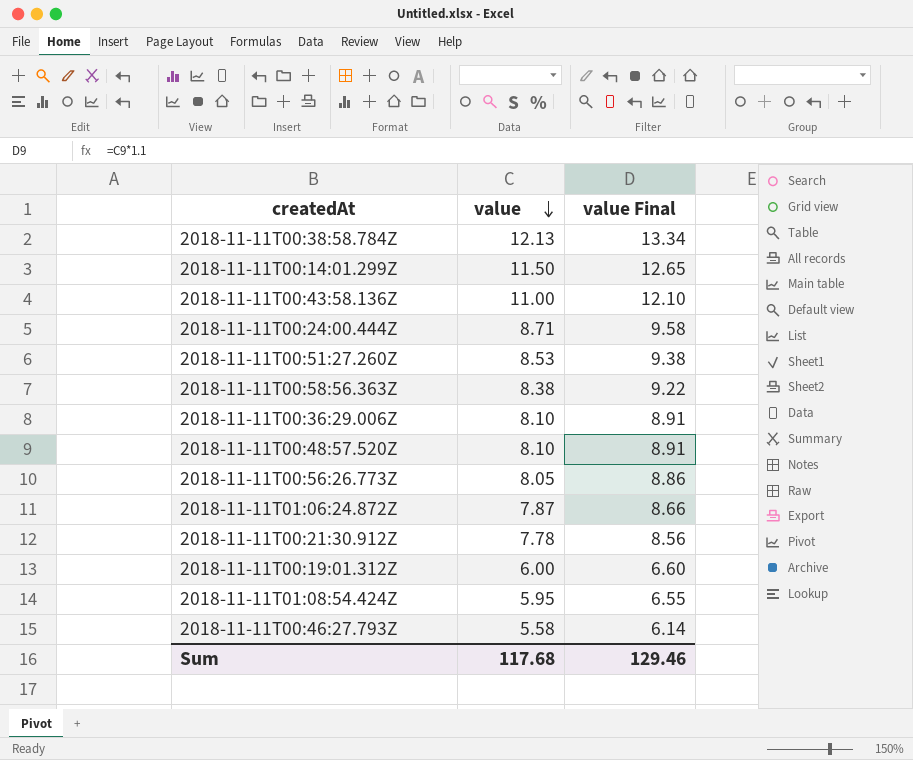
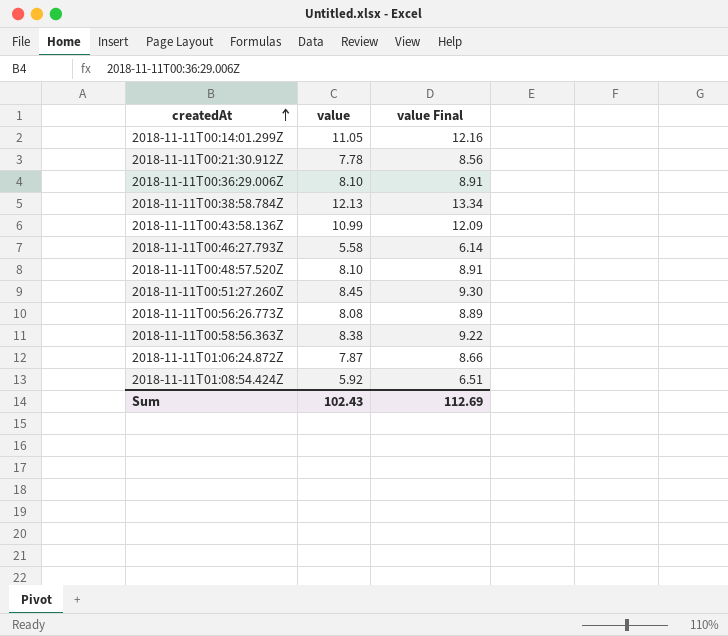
row order: value descending -> createdAt ascending
row 2018-11-11T00:24:00.444Z: 8.71 | 9.58 -> none
row 2018-11-11T00:19:01.312Z: 6.00 | 6.60 -> none
2018-11-11T00:14:01.299Z | value: 11.50 -> 11.05
2018-11-11T00:14:01.299Z | value Final: 12.65 -> 12.16
2018-11-11T00:43:58.136Z | value: 11.00 -> 10.99
2018-11-11T00:43:58.136Z | value Final: 12.10 -> 12.09
2018-11-11T00:51:27.260Z | value: 8.53 -> 8.45
2018-11-11T00:51:27.260Z | value Final: 9.38 -> 9.30
2018-11-11T00:56:26.773Z | value: 8.05 -> 8.08
2018-11-11T00:56:26.773Z | value Final: 8.86 -> 8.89
2018-11-11T01:08:54.424Z | value: 5.95 -> 5.92
2018-11-11T01:08:54.424Z | value Final: 6.55 -> 6.51
Sum | value: 117.68 -> 102.43
Sum | value Final: 129.46 -> 112.69

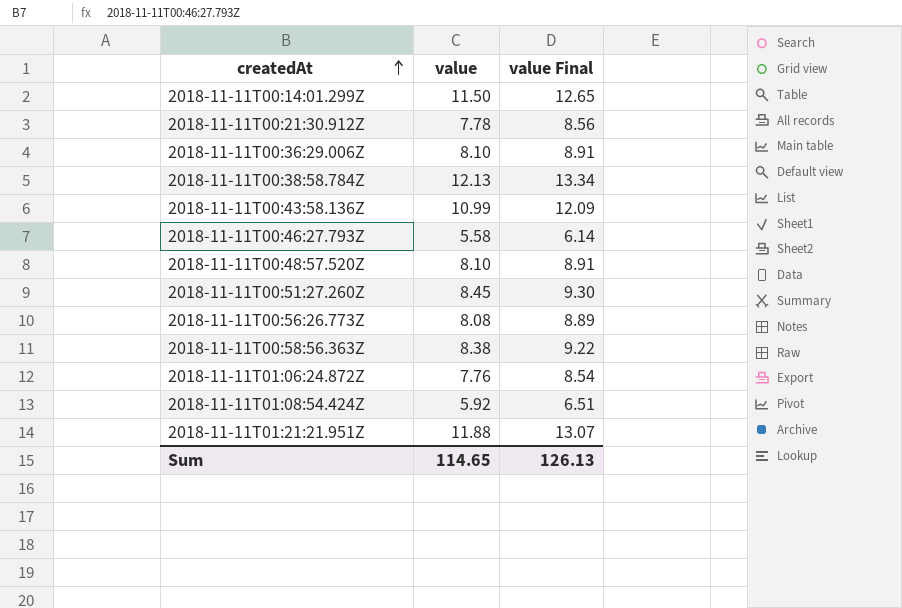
2018-11-11T00:14:01.299Z | value: 11.05 -> 11.50
2018-11-11T00:14:01.299Z | value Final: 12.16 -> 12.65
2018-11-11T01:06:24.872Z | value: 7.87 -> 7.76
2018-11-11T01:06:24.872Z | value Final: 8.66 -> 8.54
row 2018-11-11T01:21:21.951Z: none -> 11.88 | 13.07
Sum | value: 102.43 -> 114.65
Sum | value Final: 112.69 -> 126.13

